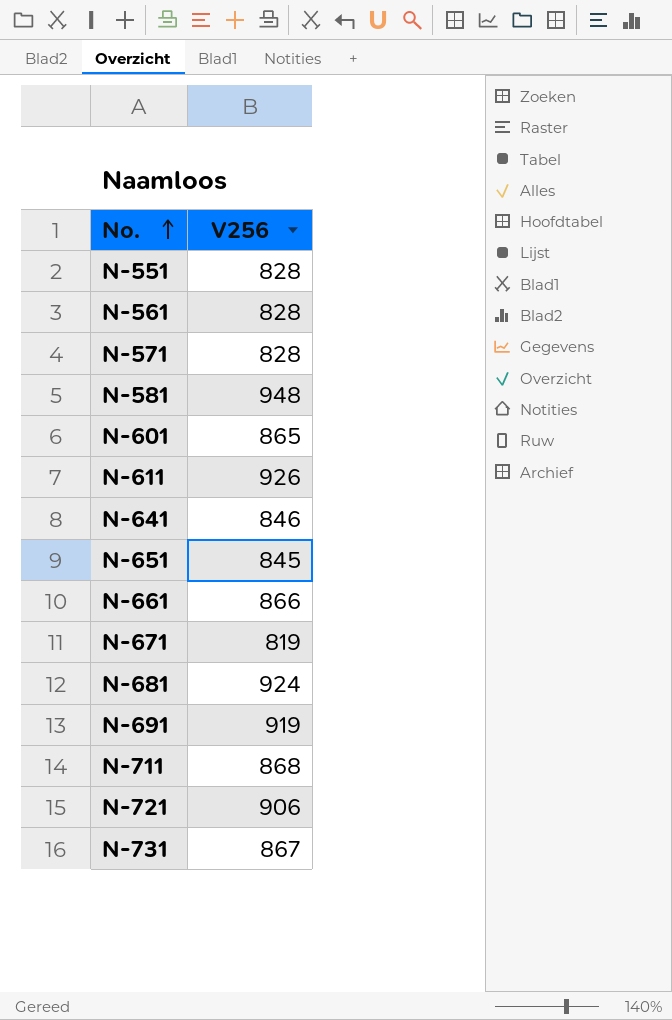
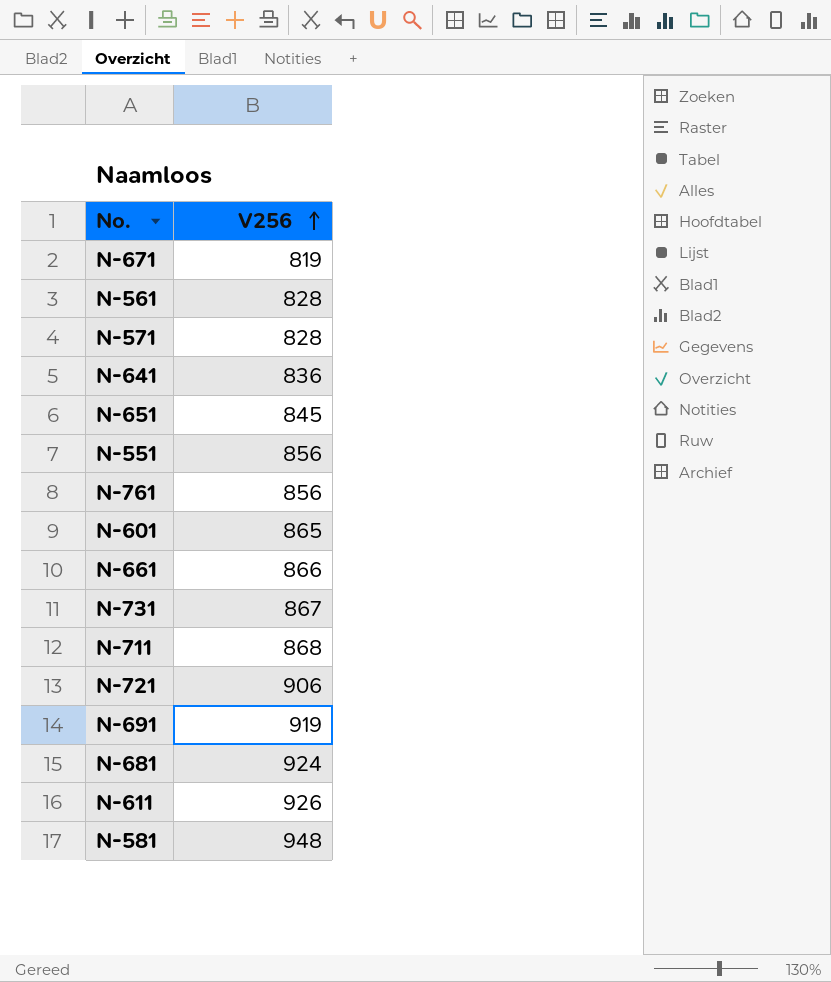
row order: No. ascending -> V256 ascending
N-641 | V256: 846 -> 836
N-551 | V256: 828 -> 856
row N-761: none -> 856

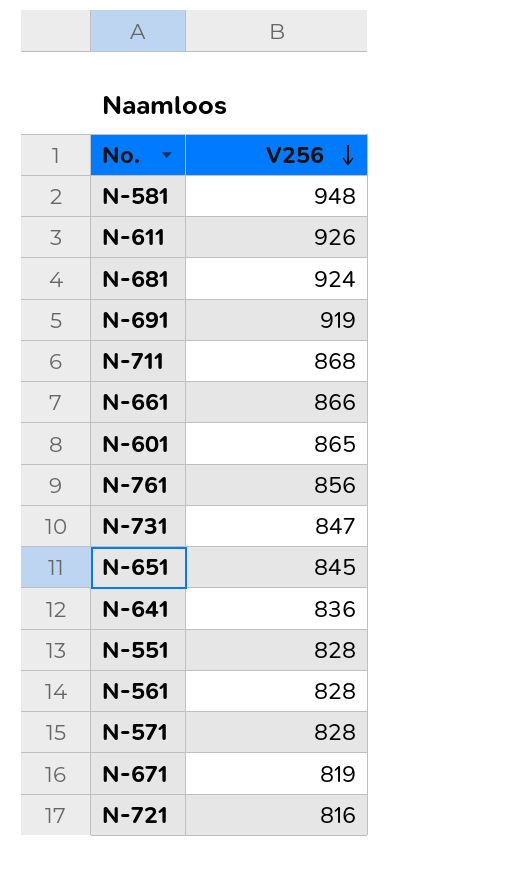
row order: V256 ascending -> V256 descending
N-731 | V256: 867 -> 847
N-551 | V256: 856 -> 828
N-721 | V256: 906 -> 816

